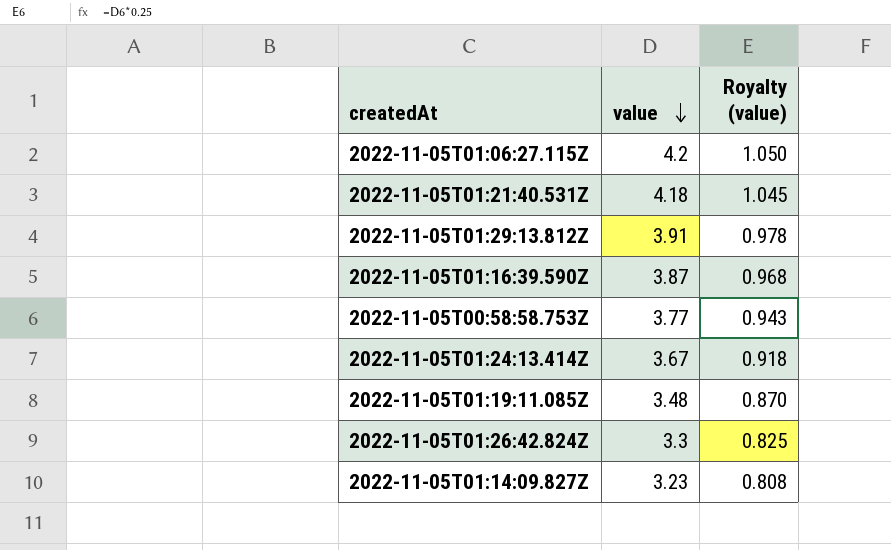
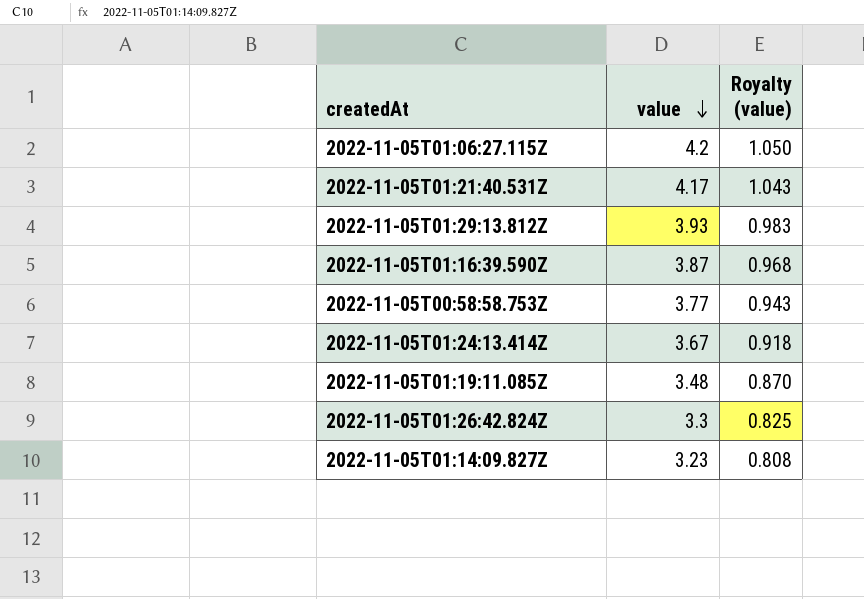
2022-11-05T01:21:40.531Z | value: 4.18 -> 4.17
2022-11-05T01:21:40.531Z | Royalty (value): 1.045 -> 1.043
2022-11-05T01:29:13.812Z | value: 3.91 -> 3.93
2022-11-05T01:29:13.812Z | Royalty (value): 0.978 -> 0.983

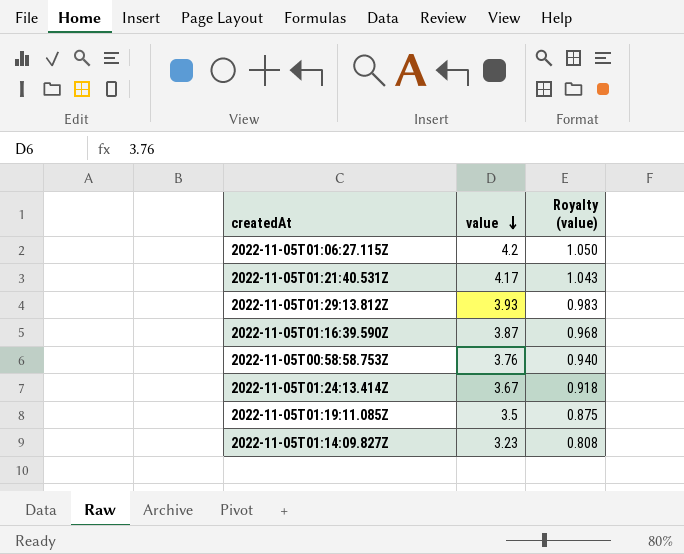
row 2022-11-05T01:26:42.824Z: 3.3 | 0.825 -> none
2022-11-05T00:58:58.753Z | value: 3.77 -> 3.76
2022-11-05T00:58:58.753Z | Royalty (value): 0.943 -> 0.940
2022-11-05T01:19:11.085Z | value: 3.48 -> 3.5
2022-11-05T01:19:11.085Z | Royalty (value): 0.870 -> 0.875

